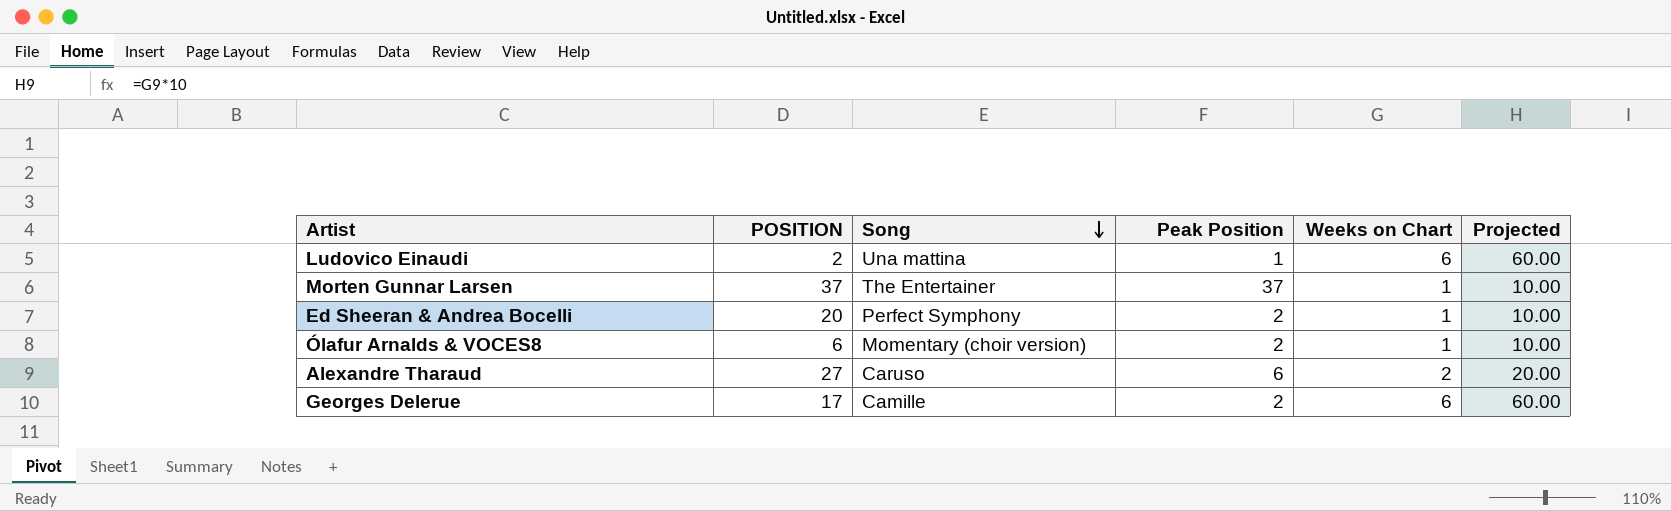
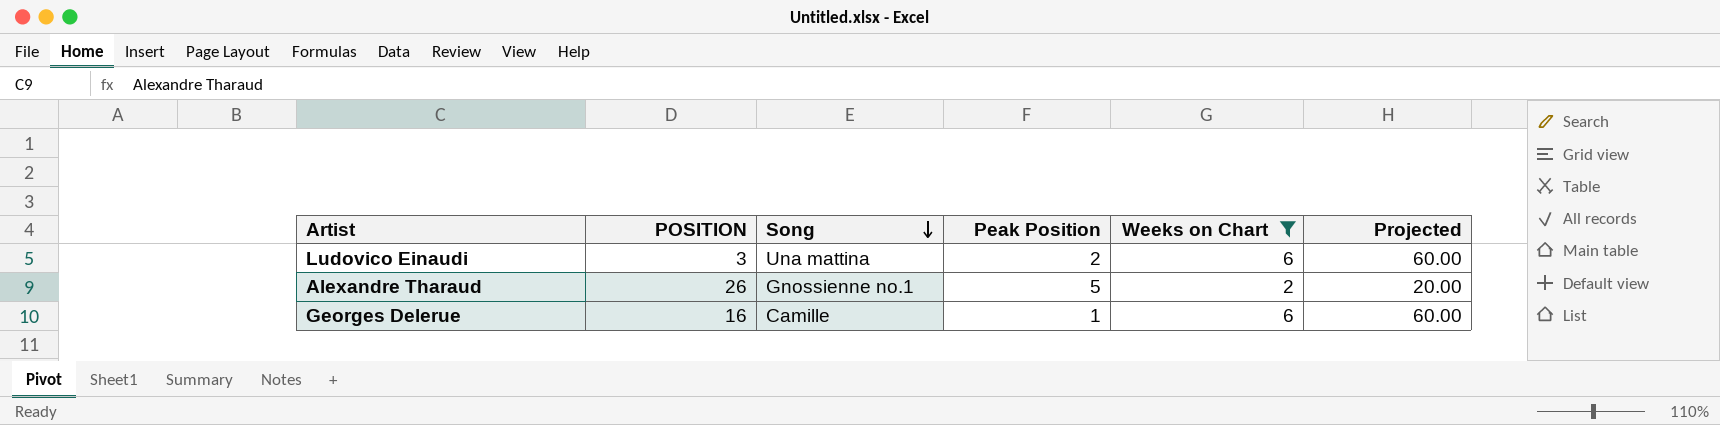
filter: none -> Weeks on Chart != 1
Ludovico Einaudi | POSITION: 2 -> 3
Ludovico Einaudi | Peak Position: 1 -> 2
Alexandre Tharaud | POSITION: 27 -> 26
Alexandre Tharaud | Song: Caruso -> Gnossienne no.1
Alexandre Tharaud | Peak Position: 6 -> 5
Georges Delerue | POSITION: 17 -> 16
Georges Delerue | Peak Position: 2 -> 1

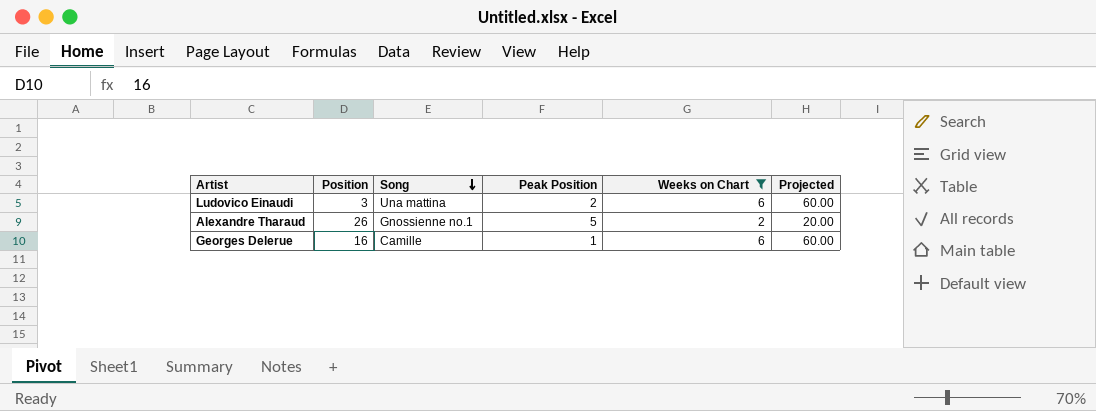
column name: POSITION -> Position

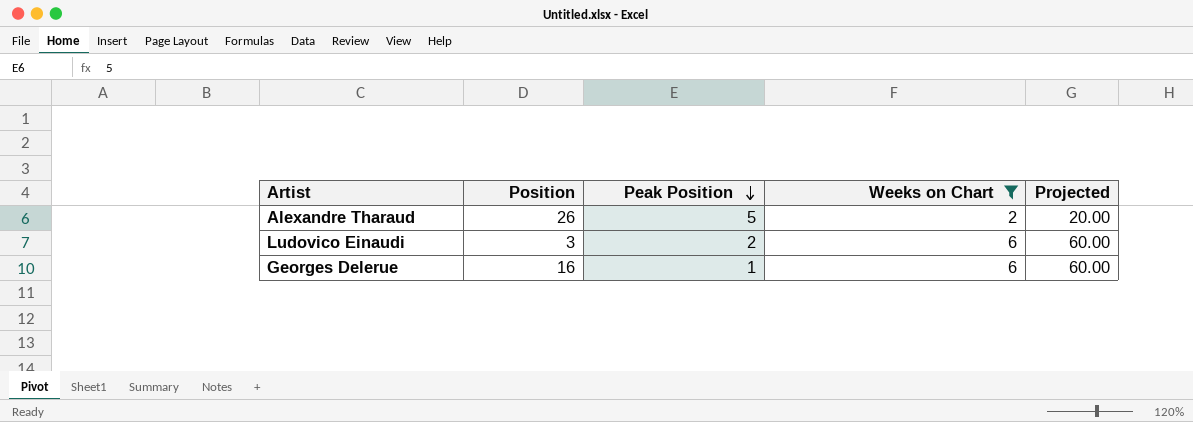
row order: Song descending -> Peak Position descending
column Song | position: 3 -> none

